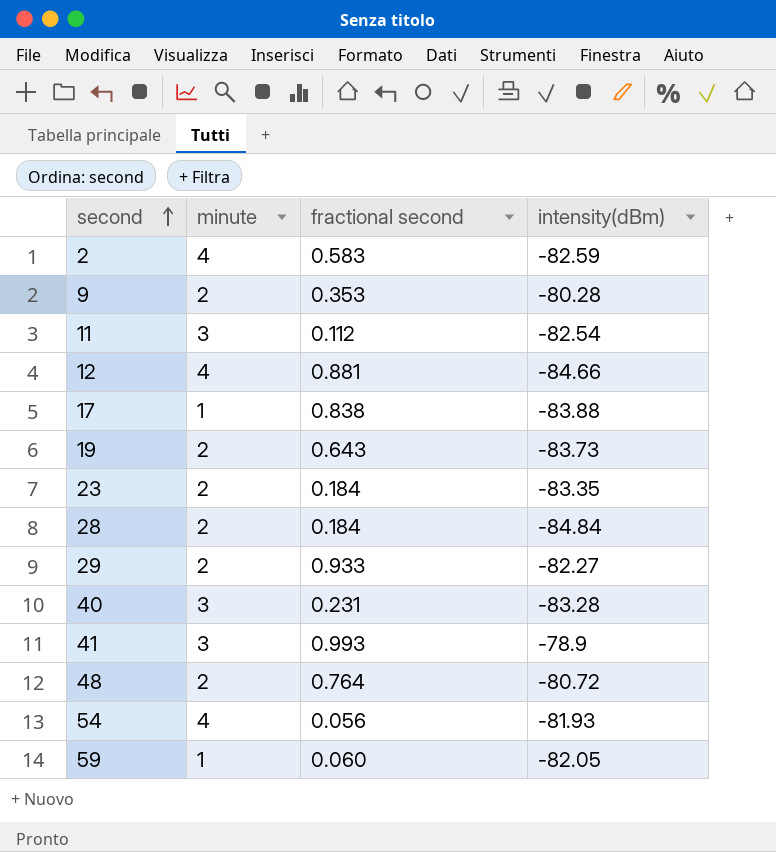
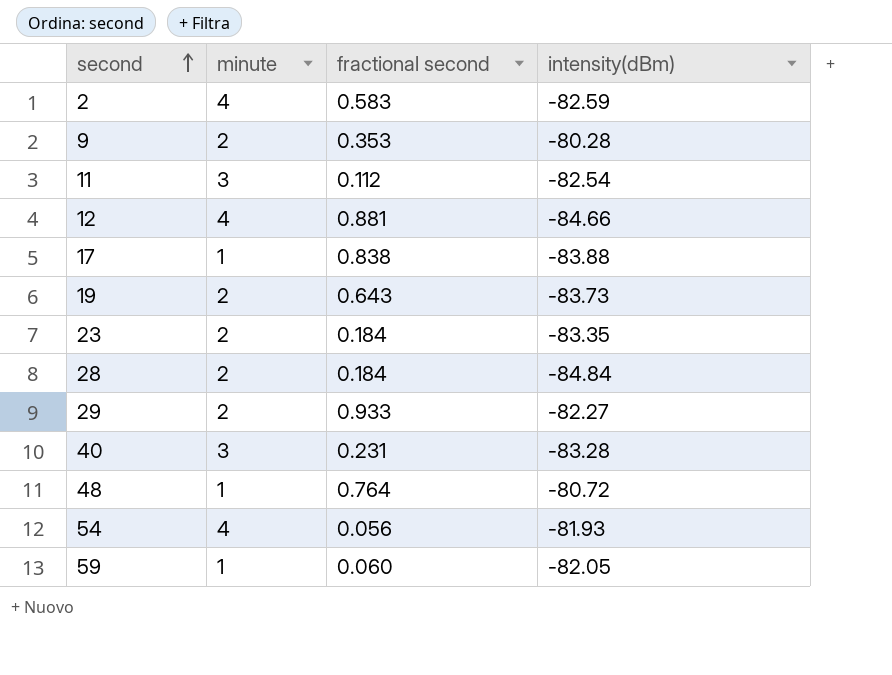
row 41: 3 | 0.993 | -78.9 -> none
48 | minute: 2 -> 1

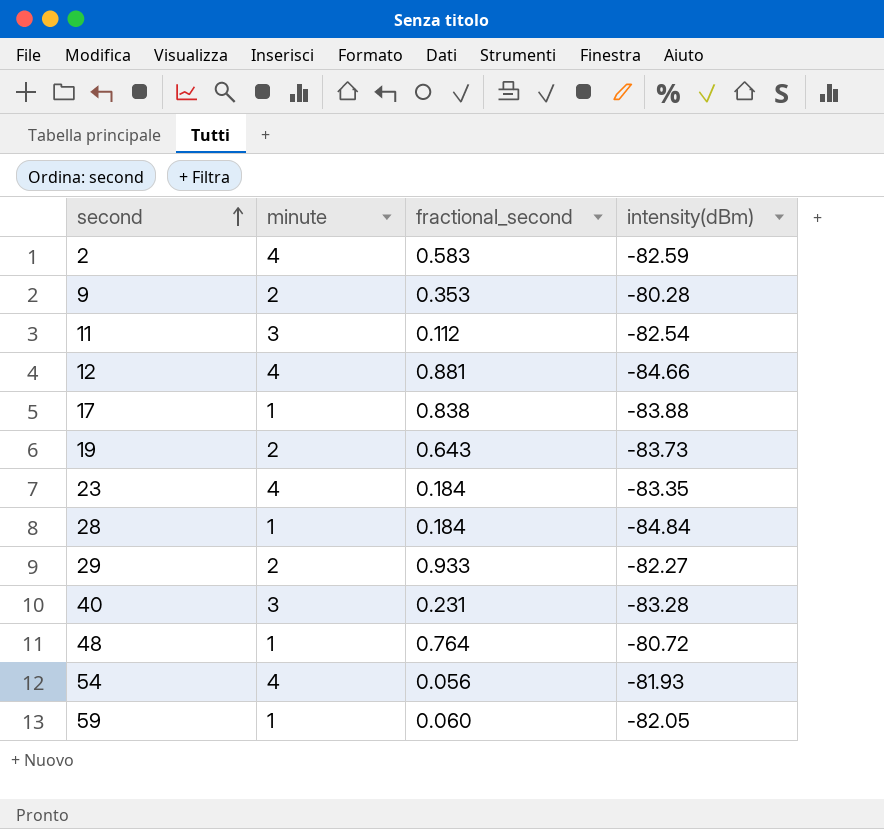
column name: fractional second -> fractional_second
23 | minute: 2 -> 4
28 | minute: 2 -> 1

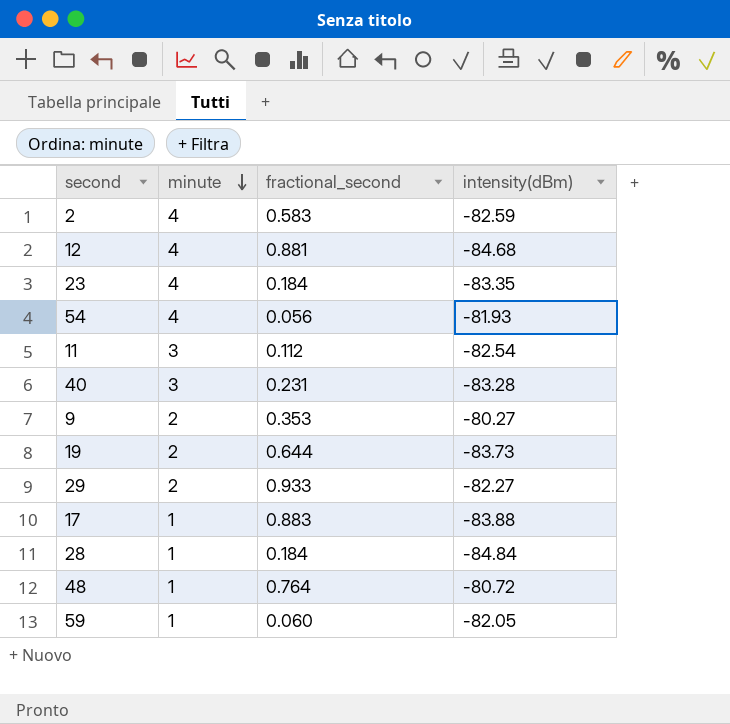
row order: second ascending -> minute descending
12 | intensity(dBm): -84.66 -> -84.68
9 | intensity(dBm): -80.28 -> -80.27
19 | fractional_second: 0.643 -> 0.644
17 | fractional_second: 0.838 -> 0.883

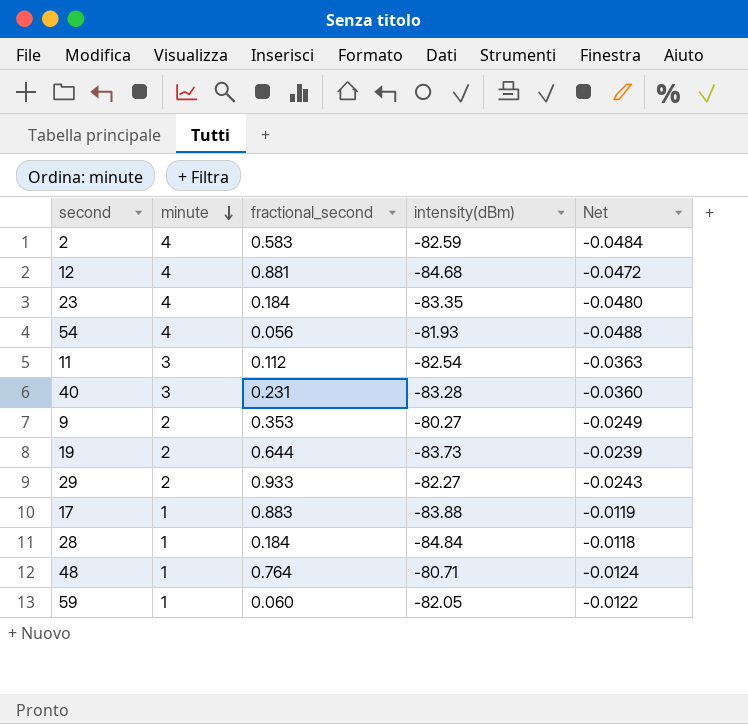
column Net | formula: none -> [minute] / [intensity(dBm)]
48 | intensity(dBm): -80.72 -> -80.71

